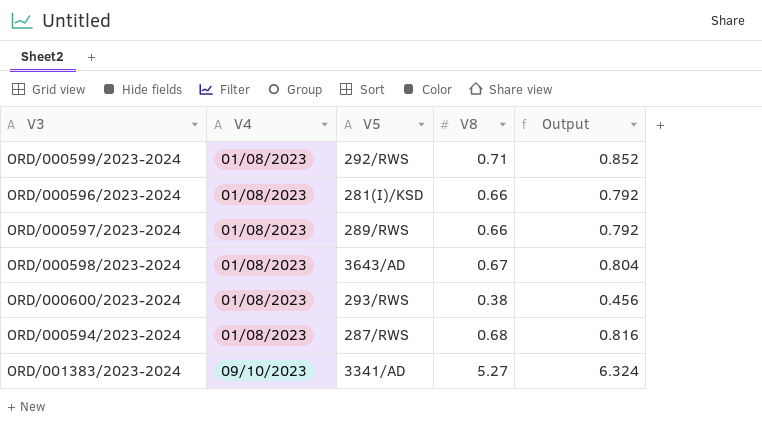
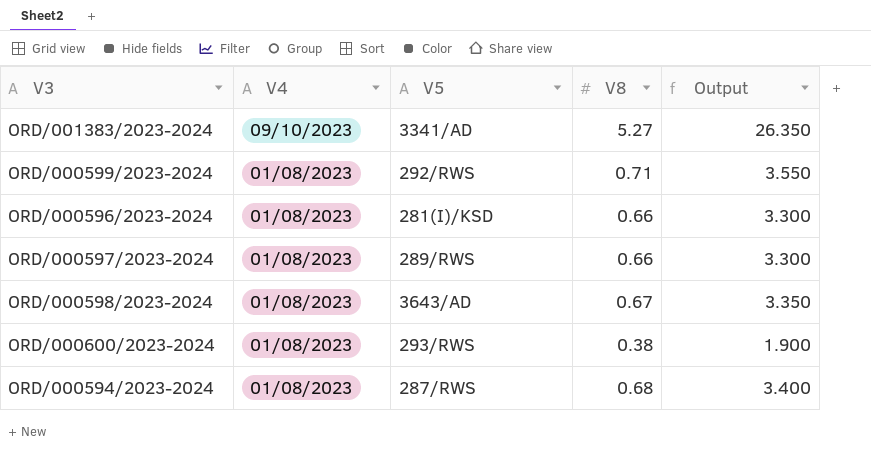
row order: V4 ascending -> V4 descending
column Output | formula: [V8] * 1.2 -> [V8] * 5

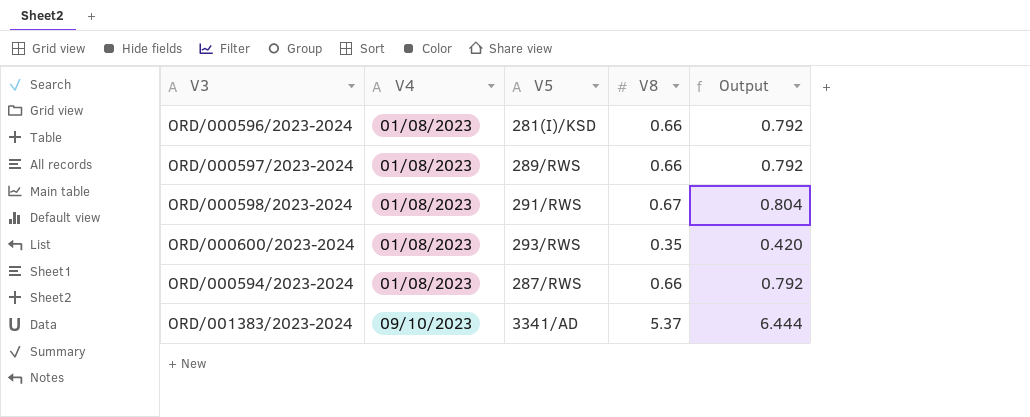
row order: V4 descending -> V4 ascending
column Output | formula: [V8] * 5 -> [V8] * 1.2
row ORD/000599/2023-2024: 01/08/2023 | 292/RWS | 0.71 | 3.550 -> none
ORD/000598/2023-2024 | V5: 3643/AD -> 291/RWS
ORD/000600/2023-2024 | V8: 0.38 -> 0.35
ORD/000594/2023-2024 | V8: 0.68 -> 0.66
ORD/001383/2023-2024 | V8: 5.27 -> 5.37

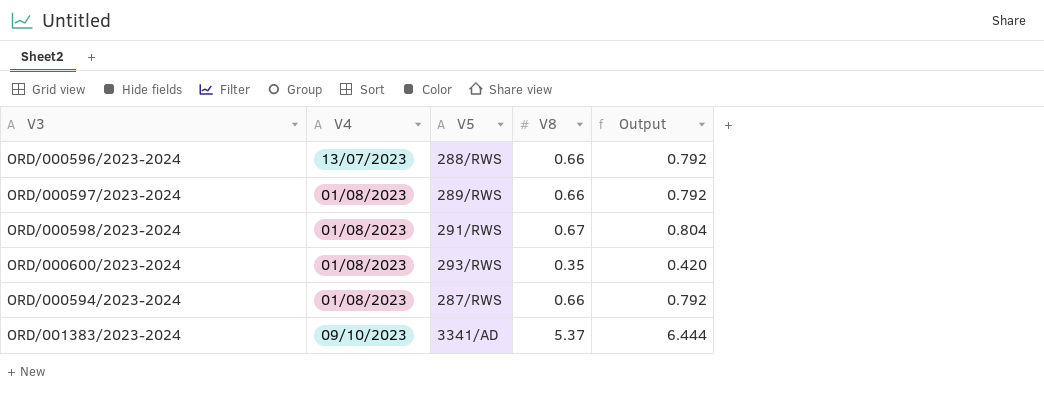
ORD/000596/2023-2024 | V4: 01/08/2023 -> 13/07/2023
ORD/000596/2023-2024 | V5: 281(I)/KSD -> 288/RWS

